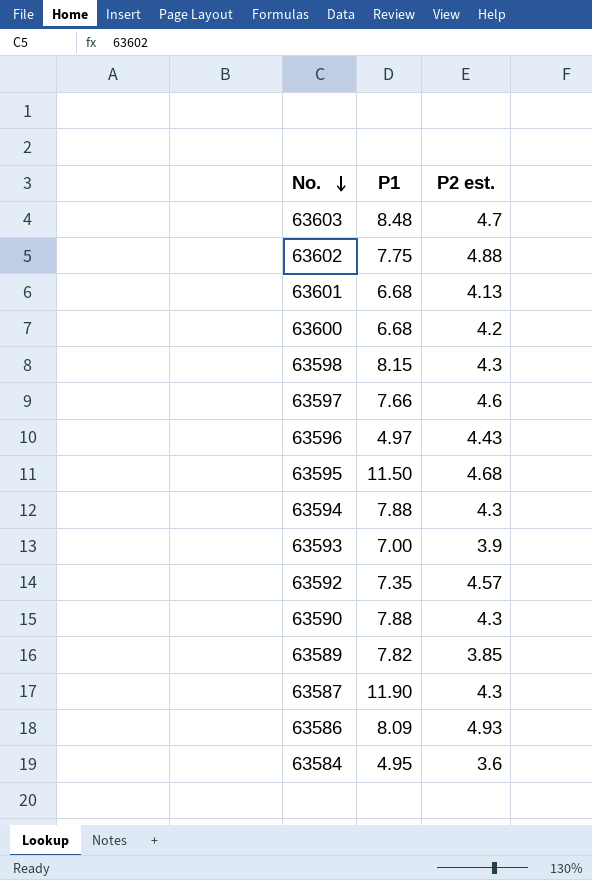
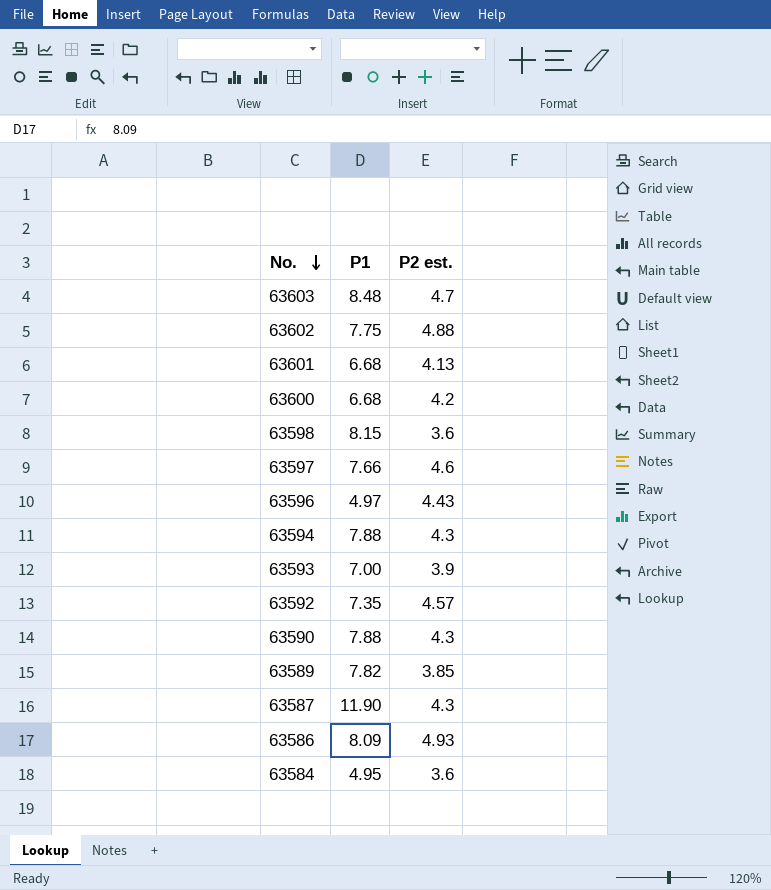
row 63595: 11.50 | 4.68 -> none
63598 | P2 est.: 4.3 -> 3.6

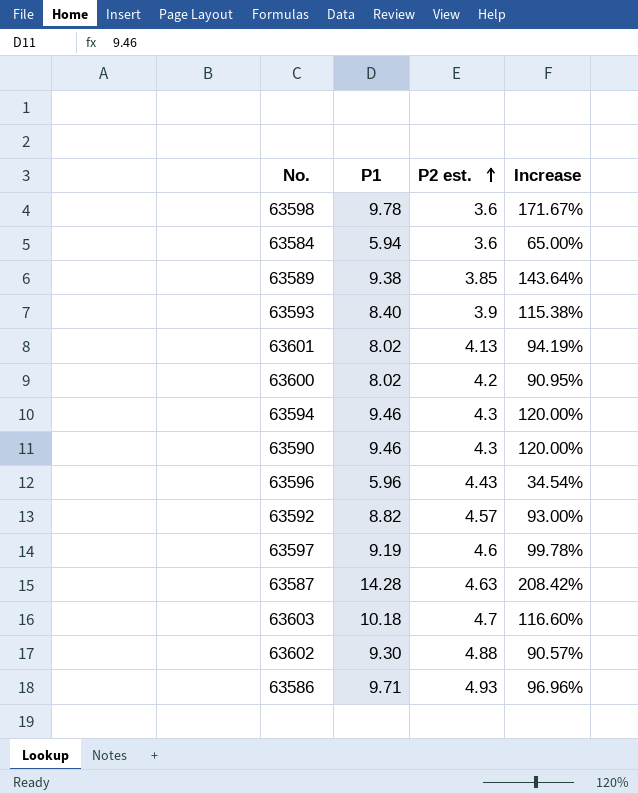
row order: No. descending -> P2 est. ascending
column Increase | formula: none -> ([P1] - [P2 est.]) / [P2 est.]
63598 | P1: 8.15 -> 9.78
63584 | P1: 4.95 -> 5.94
63589 | P1: 7.82 -> 9.38
63593 | P1: 7.00 -> 8.40
63601 | P1: 6.68 -> 8.02
63600 | P1: 6.68 -> 8.02
63594 | P1: 7.88 -> 9.46
63590 | P1: 7.88 -> 9.46
63596 | P1: 4.97 -> 5.96
63592 | P1: 7.35 -> 8.82
63597 | P1: 7.66 -> 9.19
63587 | P1: 11.90 -> 14.28
63587 | P2 est.: 4.3 -> 4.63
63603 | P1: 8.48 -> 10.18
63602 | P1: 7.75 -> 9.30
63586 | P1: 8.09 -> 9.71

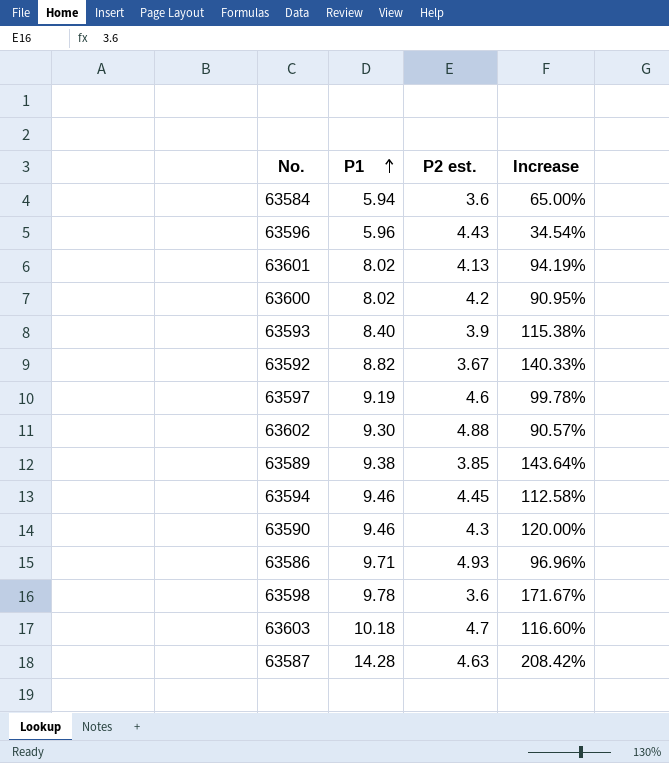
row order: P2 est. ascending -> P1 ascending
63592 | P2 est.: 4.57 -> 3.67
63592 | Increase: 93.00% -> 140.33%
63594 | P2 est.: 4.3 -> 4.45
63594 | Increase: 120.00% -> 112.58%

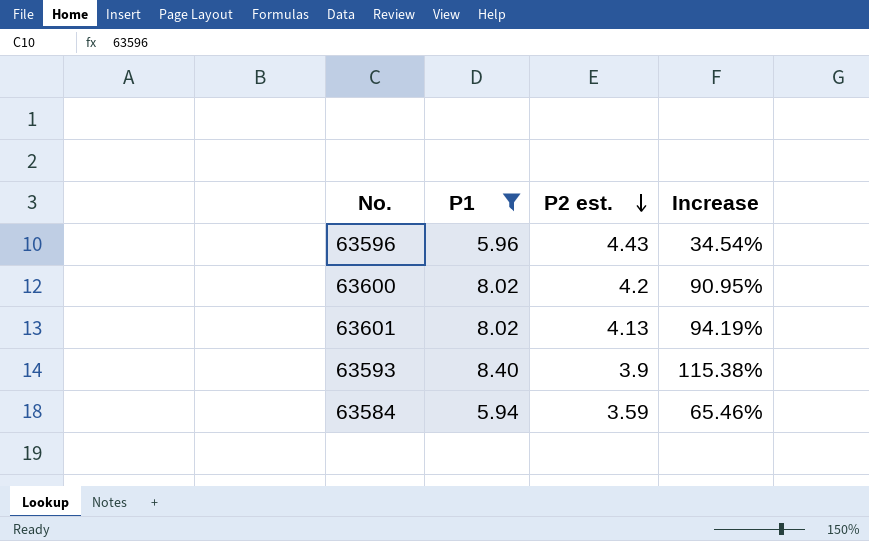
filter: none -> P1 <= 8.40
row order: P1 ascending -> P2 est. descending
63584 | P2 est.: 3.6 -> 3.59
63584 | Increase: 65.00% -> 65.46%

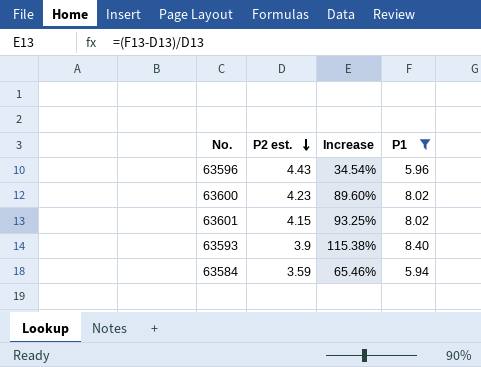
column P1 | position: 2 -> 4
63600 | P2 est.: 4.2 -> 4.23
63600 | Increase: 90.95% -> 89.60%
63601 | P2 est.: 4.13 -> 4.15
63601 | Increase: 94.19% -> 93.25%

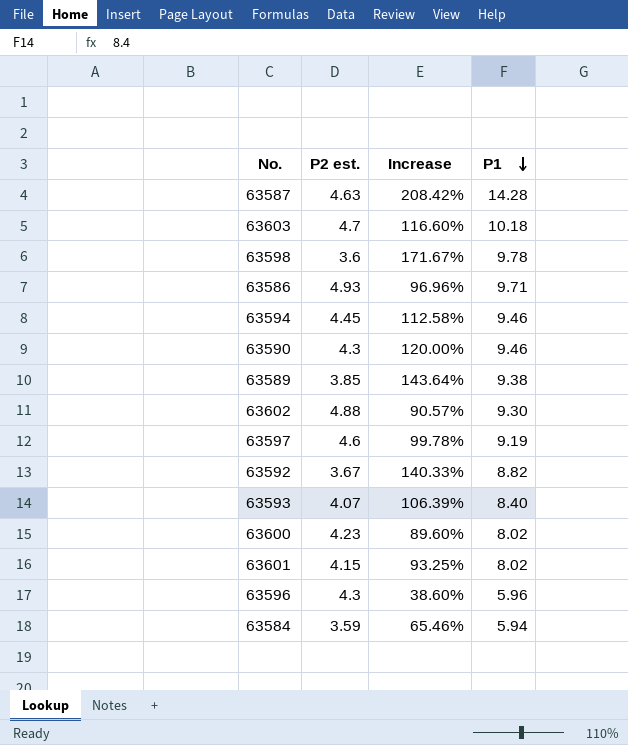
filter: P1 <= 8.40 -> none
row order: P2 est. descending -> P1 descending
63593 | P2 est.: 3.9 -> 4.07
63593 | Increase: 115.38% -> 106.39%
63596 | P2 est.: 4.43 -> 4.3
63596 | Increase: 34.54% -> 38.60%

